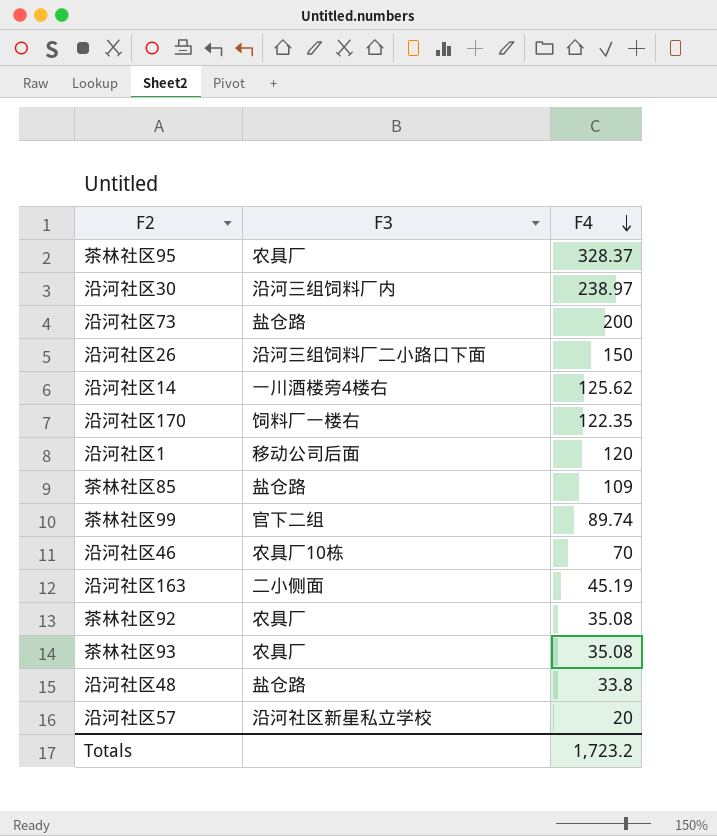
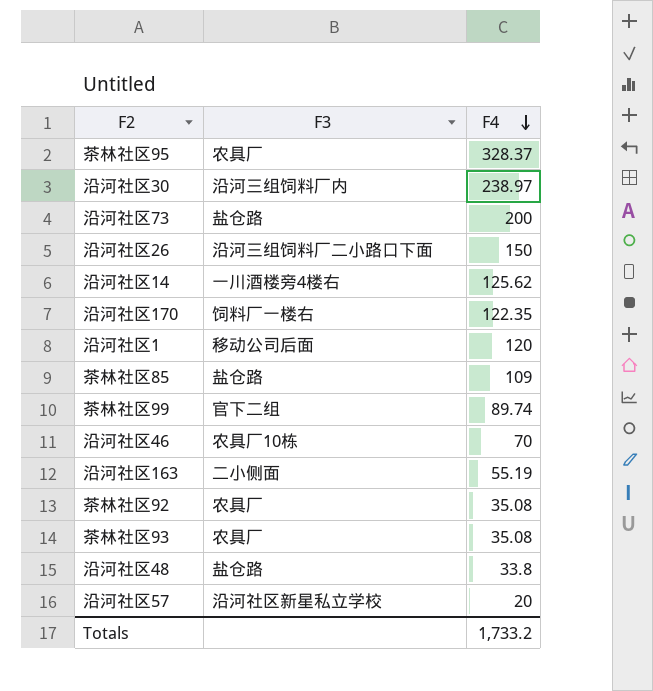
沿河社区163 | F4: 45.19 -> 55.19
Totals | F4: 1,723.2 -> 1,733.2

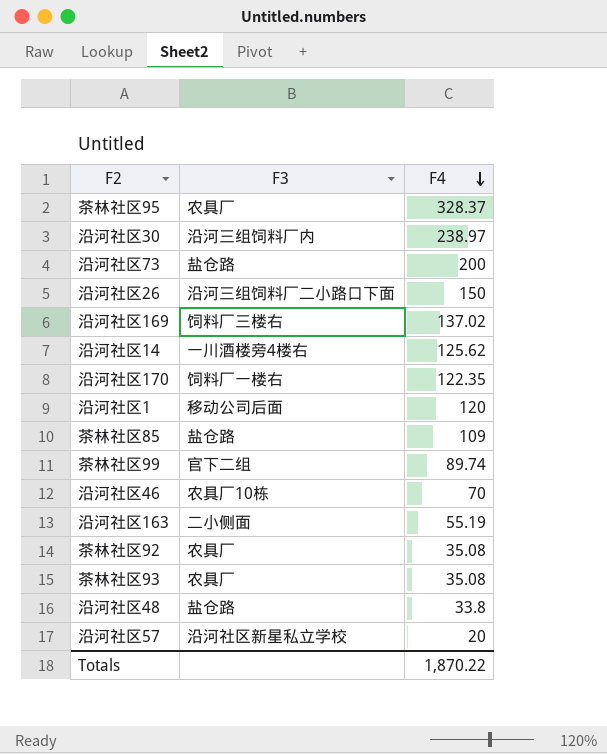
row 沿河社区169: none -> 饲料厂三楼右 | 137.02
Totals | F4: 1,733.2 -> 1,870.22

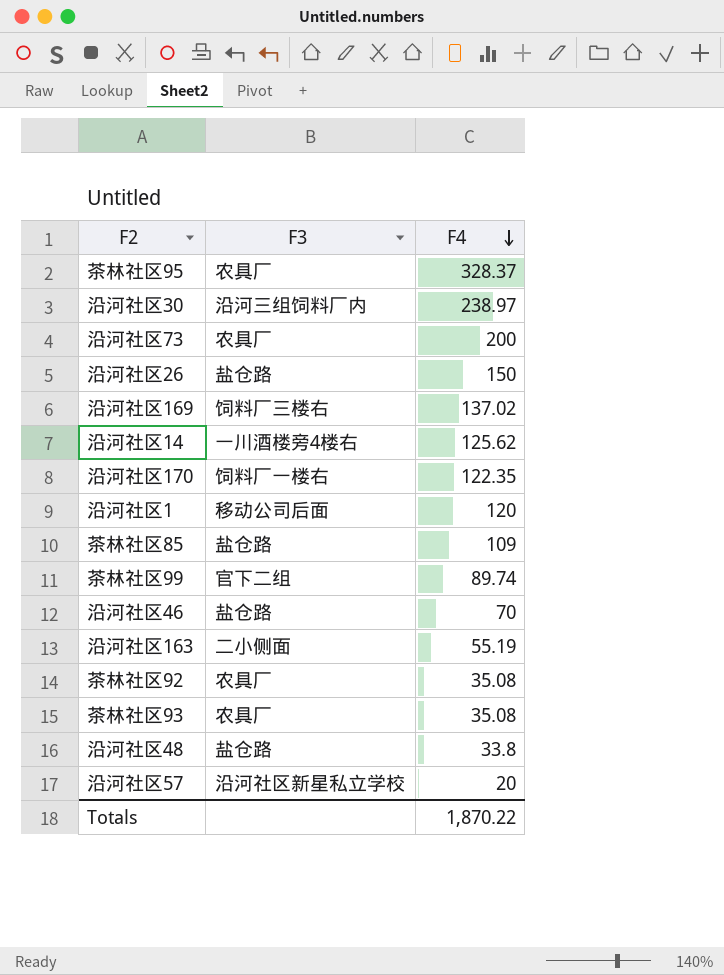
沿河社区73 | F3: 盐仓路 -> 农具厂
沿河社区26 | F3: 沿河三组饲料厂二小路口下面 -> 盐仓路
沿河社区46 | F3: 农具厂10栋 -> 盐仓路

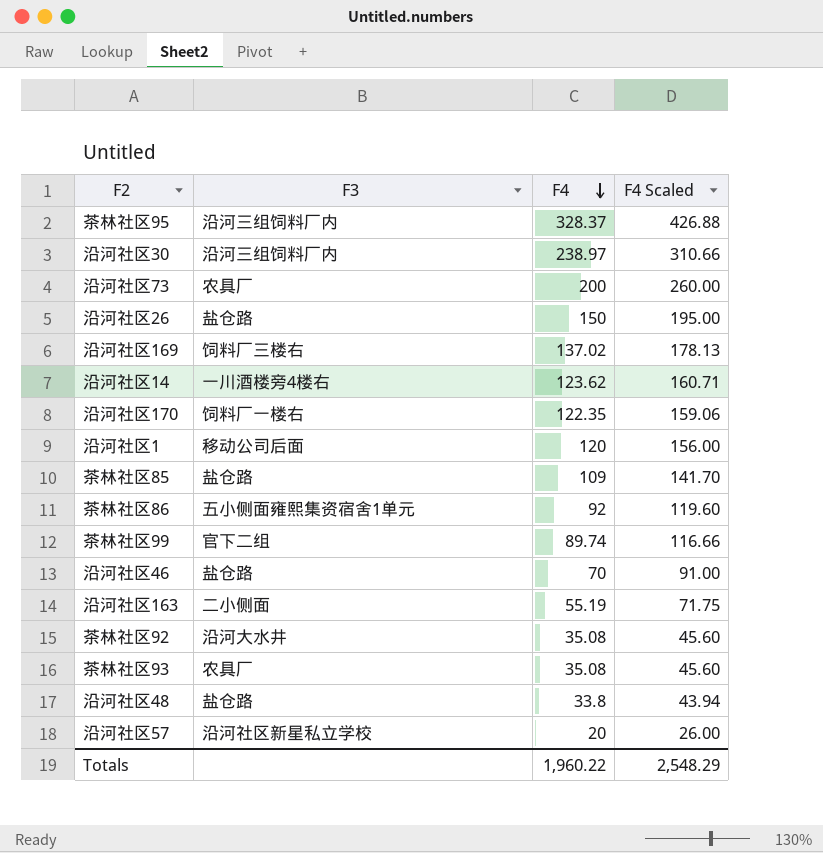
column F4 Scaled | formula: none -> [F4] * 1.3
茶林社区95 | F3: 农具厂 -> 沿河三组饲料厂内
沿河社区14 | F4: 125.62 -> 123.62
row 茶林社区86: none -> 五小侧面雍熙集资宿舍1单元 | 92 | 119.60
茶林社区92 | F3: 农具厂 -> 沿河大水井
Totals | F4: 1,870.22 -> 1,960.22

